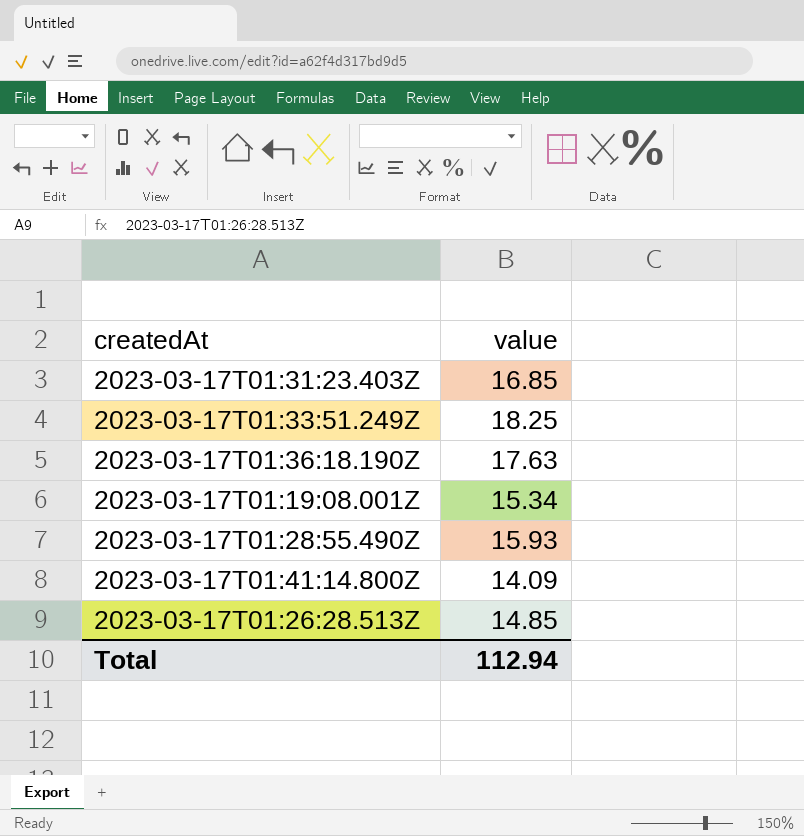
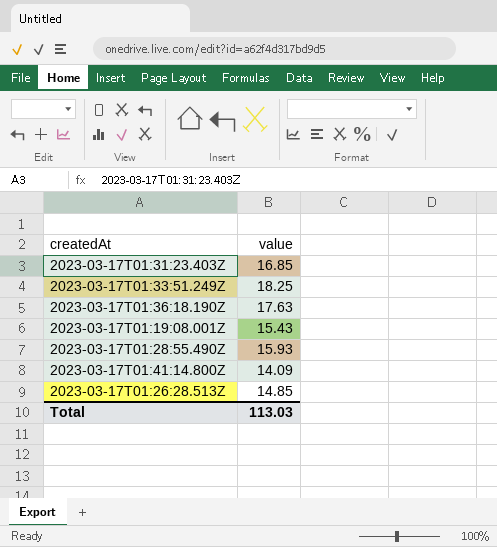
2023-03-17T01:19:08.001Z | value: 15.34 -> 15.43
Total | value: 112.94 -> 113.03

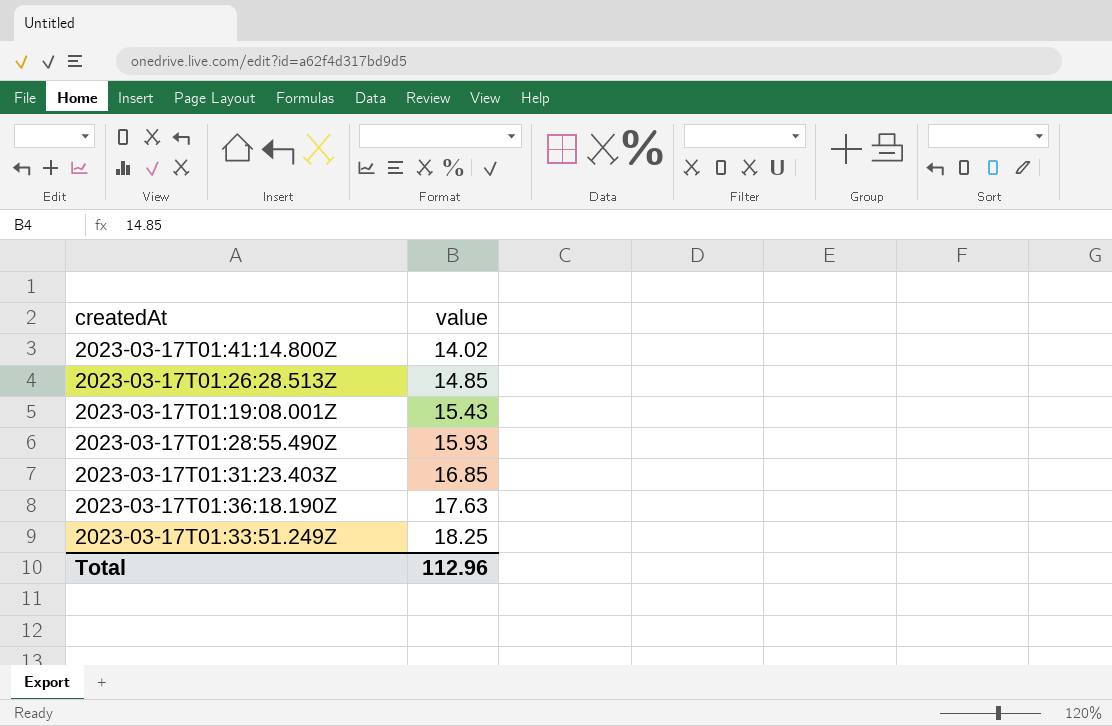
row order: none -> value ascending
2023-03-17T01:41:14.800Z | value: 14.09 -> 14.02
Total | value: 113.03 -> 112.96

